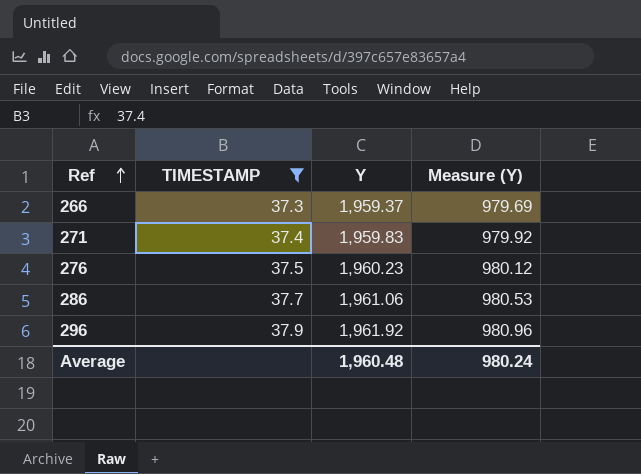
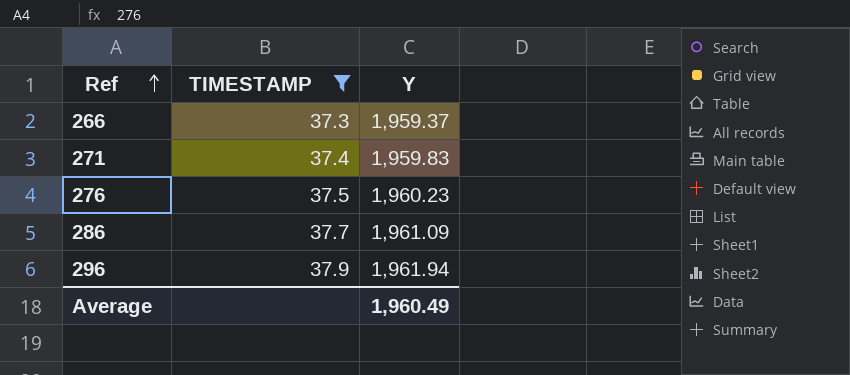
column Measure (Y) | formula: [Y] * 0.5 -> none
286 | Y: 1,961.06 -> 1,961.09
296 | Y: 1,961.92 -> 1,961.94
Average | Y: 1,960.48 -> 1,960.49

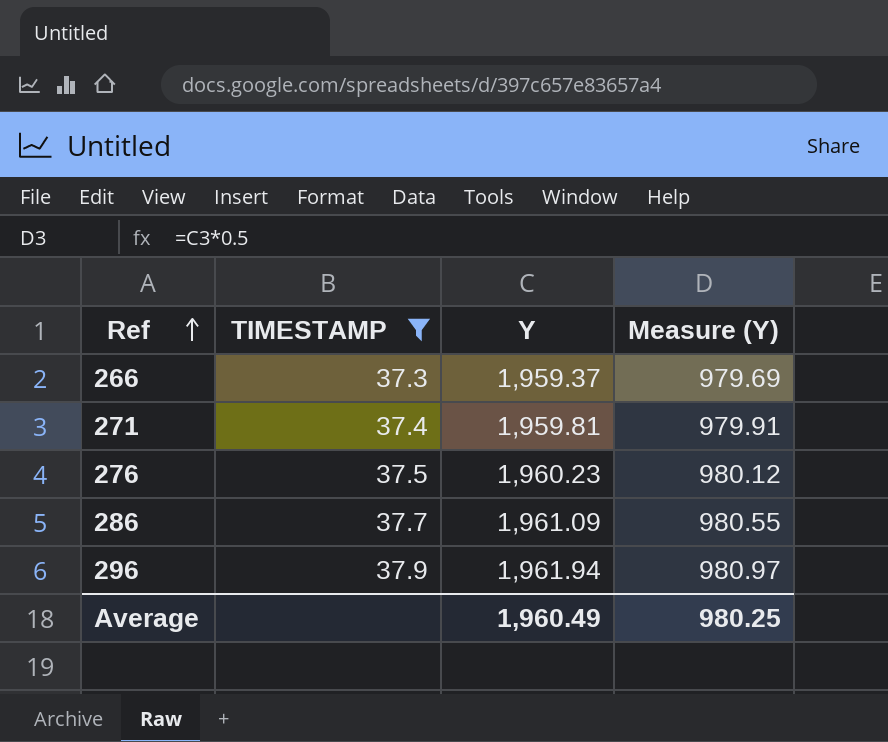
column Measure (Y) | formula: none -> [Y] * 0.5
271 | Y: 1,959.83 -> 1,959.81

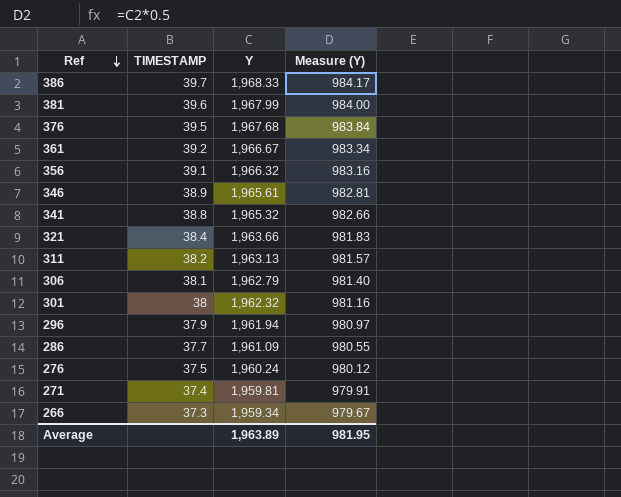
filter: TIMESTAMP <= 37.9 -> none
row order: Ref ascending -> Ref descending
276 | Y: 1,960.23 -> 1,960.24
266 | Y: 1,959.37 -> 1,959.34
266 | Measure (Y): 979.69 -> 979.67
Average | Y: 1,960.49 -> 1,963.89
Average | Measure (Y): 980.25 -> 981.95

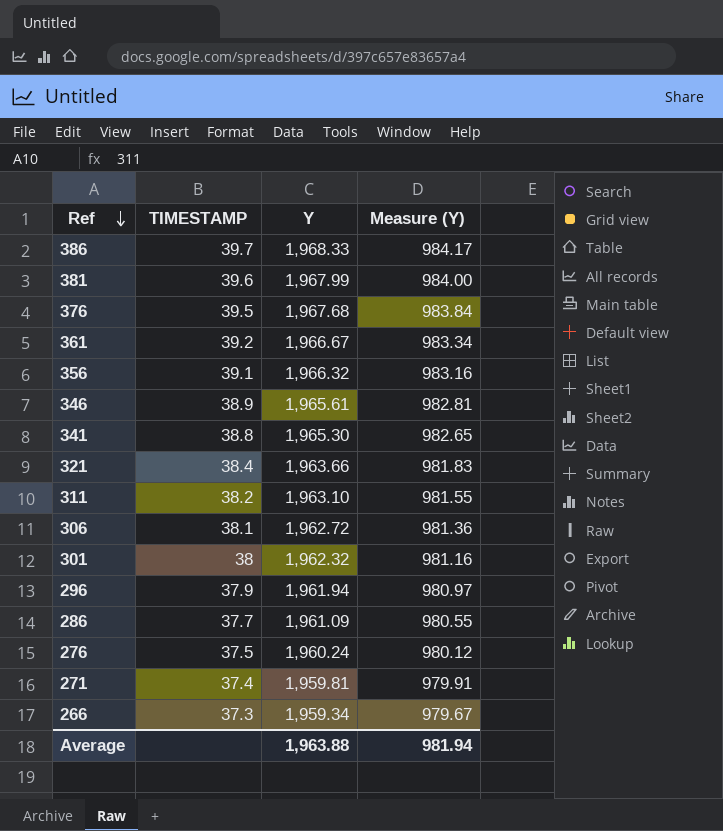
341 | Y: 1,965.32 -> 1,965.30
341 | Measure (Y): 982.66 -> 982.65
311 | Y: 1,963.13 -> 1,963.10
311 | Measure (Y): 981.57 -> 981.55
306 | Y: 1,962.79 -> 1,962.72
306 | Measure (Y): 981.40 -> 981.36
Average | Y: 1,963.89 -> 1,963.88
Average | Measure (Y): 981.95 -> 981.94

